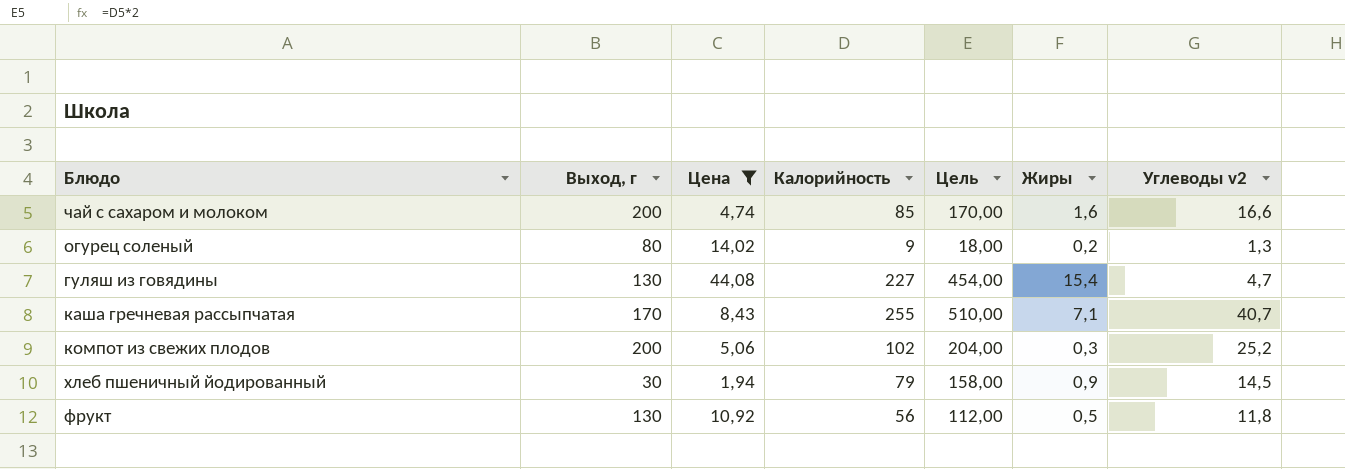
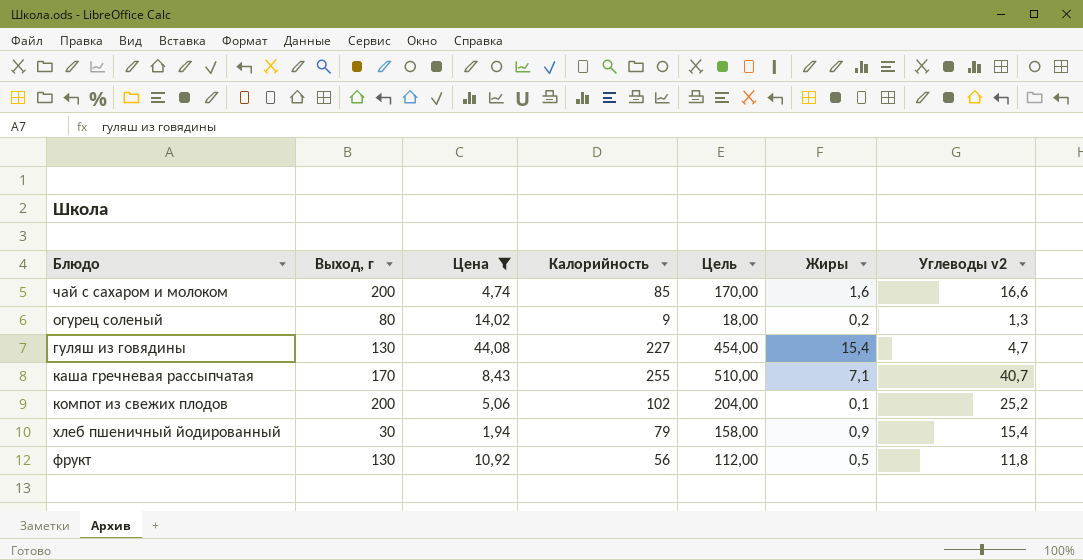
компот из свежих плодов | Жиры: 0,3 -> 0,1
хлеб пшеничный йодированный | Углеводы v2: 14,5 -> 15,4

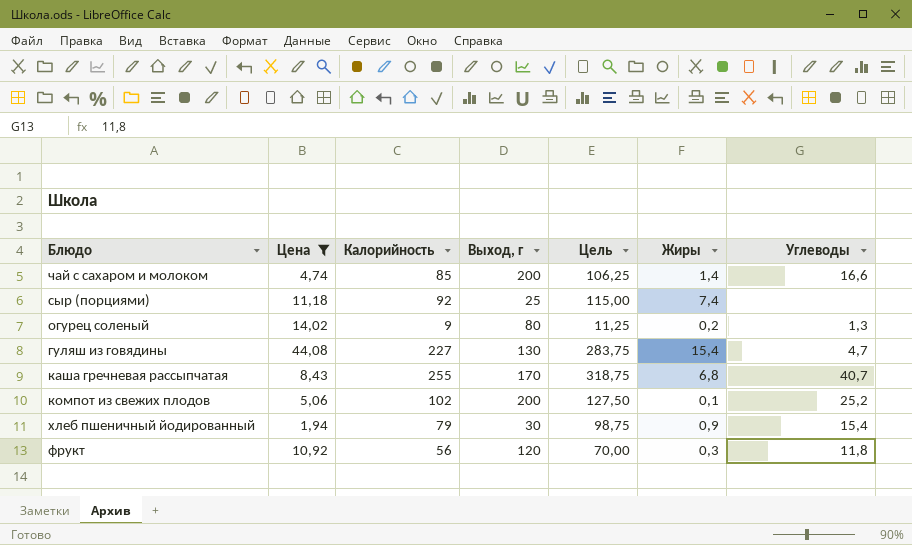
column Выход, г | position: 2 -> 4
column Цель | formula: [Калорийность] * 2 -> [Калорийность] * 1,25
column name: Углеводы v2 -> Углеводы
чай с сахаром и молоком | Жиры: 1,6 -> 1,4
row сыр (порциями): none -> 11,18 | 92 | 25 | 115,00 | 7,4 | none
каша гречневая рассыпчатая | Жиры: 7,1 -> 6,8
фрукт | Выход, г: 130 -> 120
фрукт | Жиры: 0,5 -> 0,3

